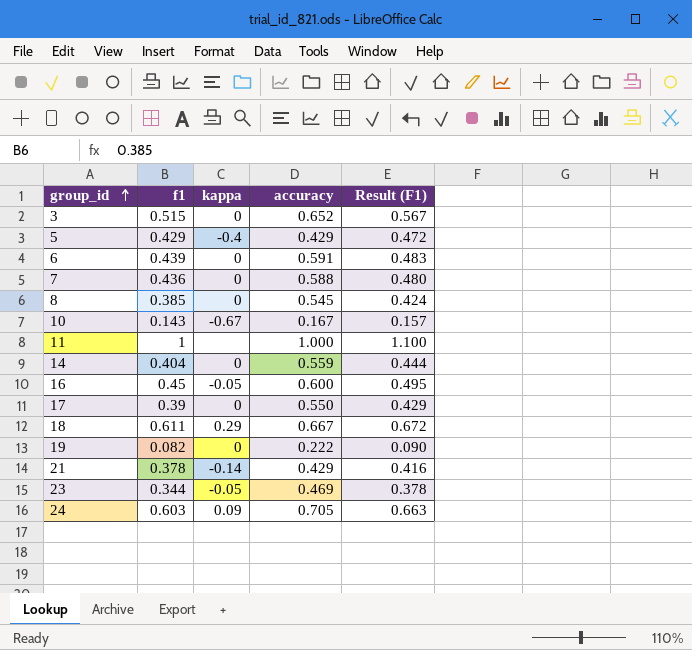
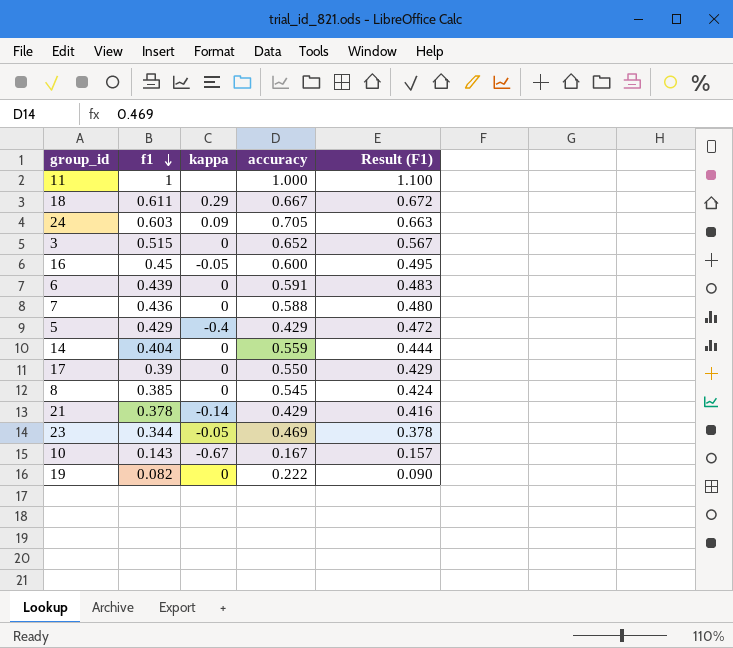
row order: group_id ascending -> f1 descending

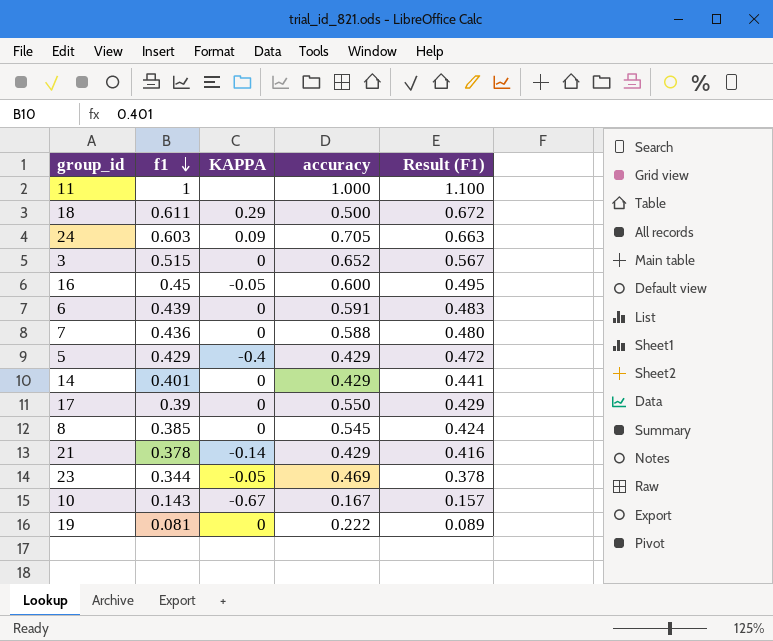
column name: kappa -> KAPPA
18 | accuracy: 0.667 -> 0.500
14 | f1: 0.404 -> 0.401
14 | accuracy: 0.559 -> 0.429
14 | Result (F1): 0.444 -> 0.441
19 | f1: 0.082 -> 0.081
19 | Result (F1): 0.090 -> 0.089

